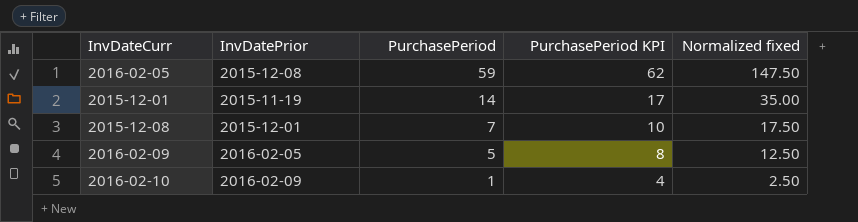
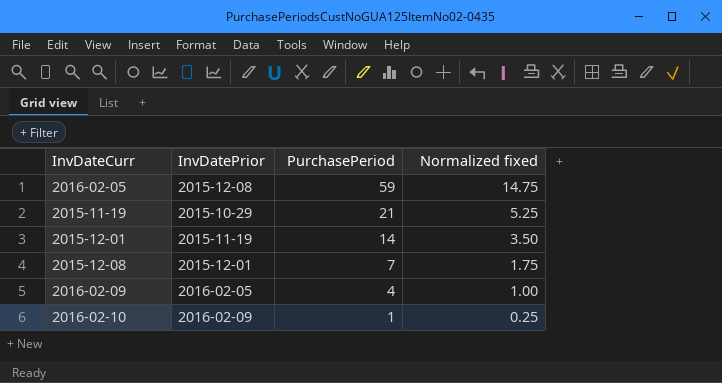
column PurchasePeriod KPI | formula: [PurchasePeriod] + 3 -> none
column Normalized fixed | formula: [PurchasePeriod] * 2.5 -> [PurchasePeriod] * 0.25
row 2015-11-19: none -> 2015-10-29 | 21 | 5.25
2016-02-09 | PurchasePeriod: 5 -> 4

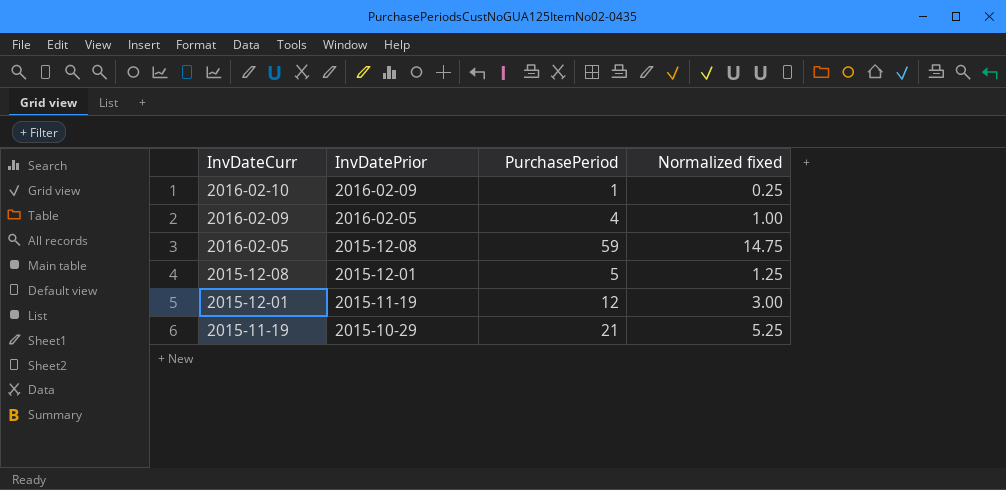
row order: PurchasePeriod descending -> InvDateCurr descending
2015-12-08 | PurchasePeriod: 7 -> 5
2015-12-08 | Normalized fixed: 1.75 -> 1.25
2015-12-01 | PurchasePeriod: 14 -> 12
2015-12-01 | Normalized fixed: 3.50 -> 3.00

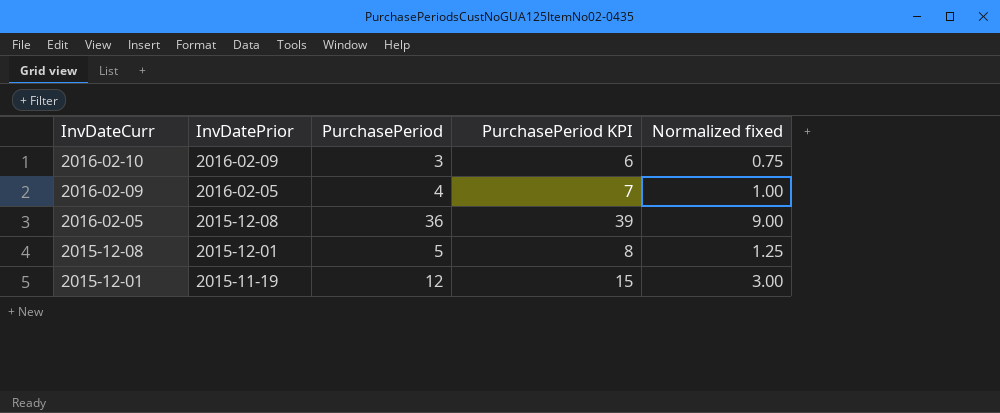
column PurchasePeriod KPI | formula: none -> [PurchasePeriod] + 3
row 2015-11-19: 2015-10-29 | 21 | 5.25 -> none
2016-02-10 | PurchasePeriod: 1 -> 3
2016-02-10 | Normalized fixed: 0.25 -> 0.75
2016-02-05 | PurchasePeriod: 59 -> 36
2016-02-05 | Normalized fixed: 14.75 -> 9.00

